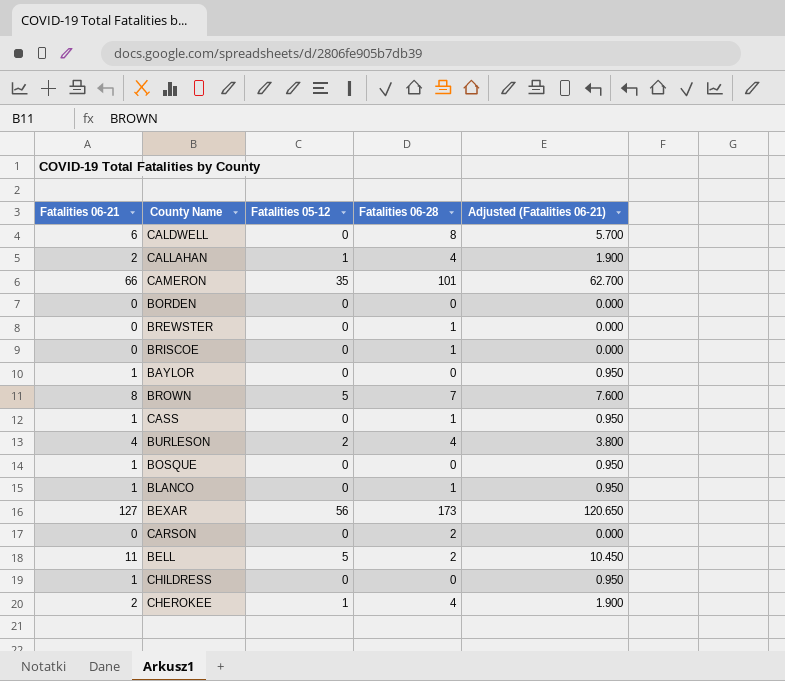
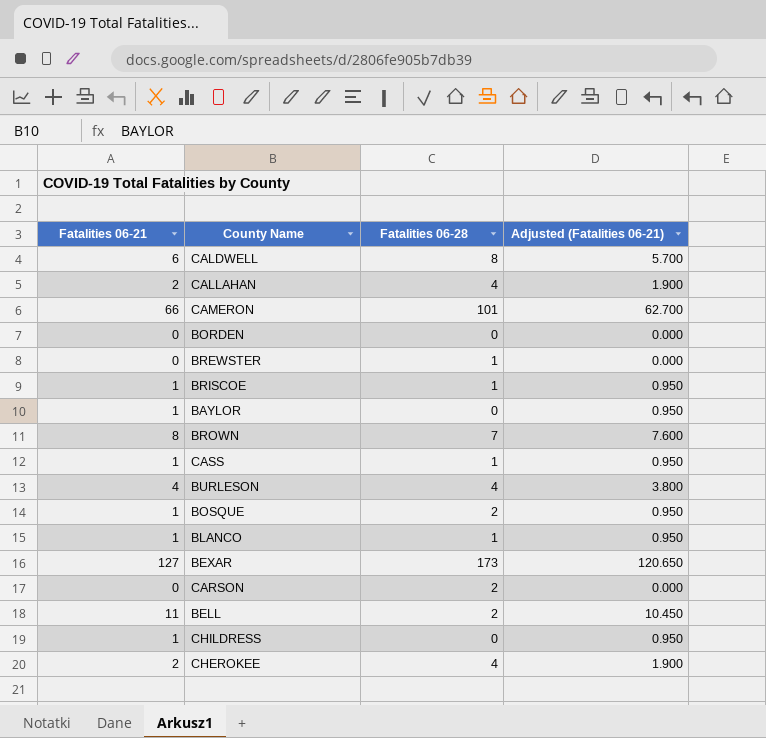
column Fatalities 05-12 | position: 3 -> none
BRISCOE | Fatalities 06-21: 0 -> 1
BRISCOE | Adjusted (Fatalities 06-21): 0.000 -> 0.950
BOSQUE | Fatalities 06-28: 0 -> 2

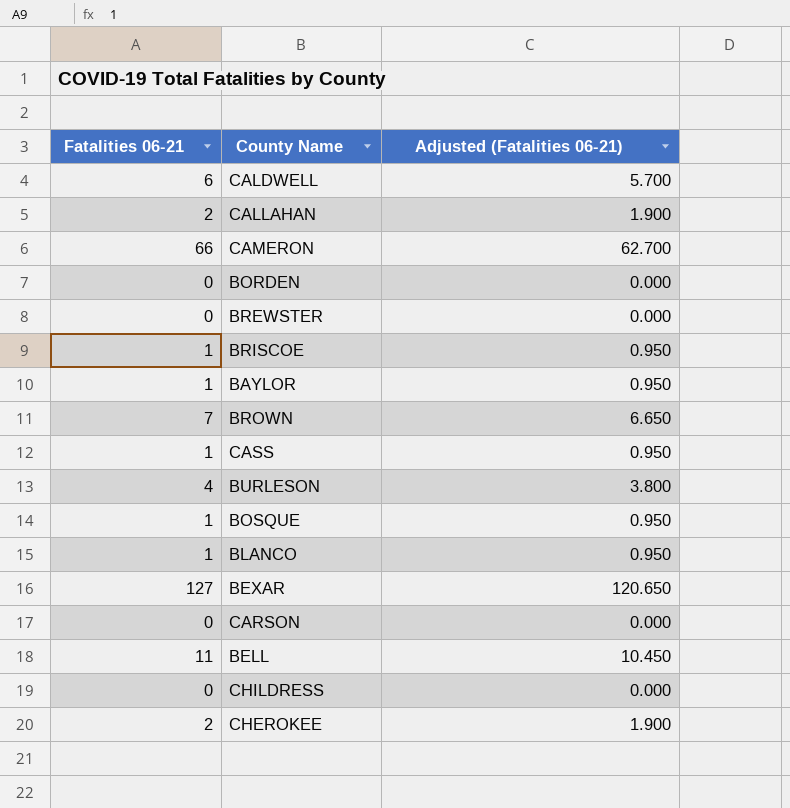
column Fatalities 06-28 | position: 3 -> none
BROWN | Fatalities 06-21: 8 -> 7
BROWN | Adjusted (Fatalities 06-21): 7.600 -> 6.650
CHILDRESS | Fatalities 06-21: 1 -> 0
CHILDRESS | Adjusted (Fatalities 06-21): 0.950 -> 0.000

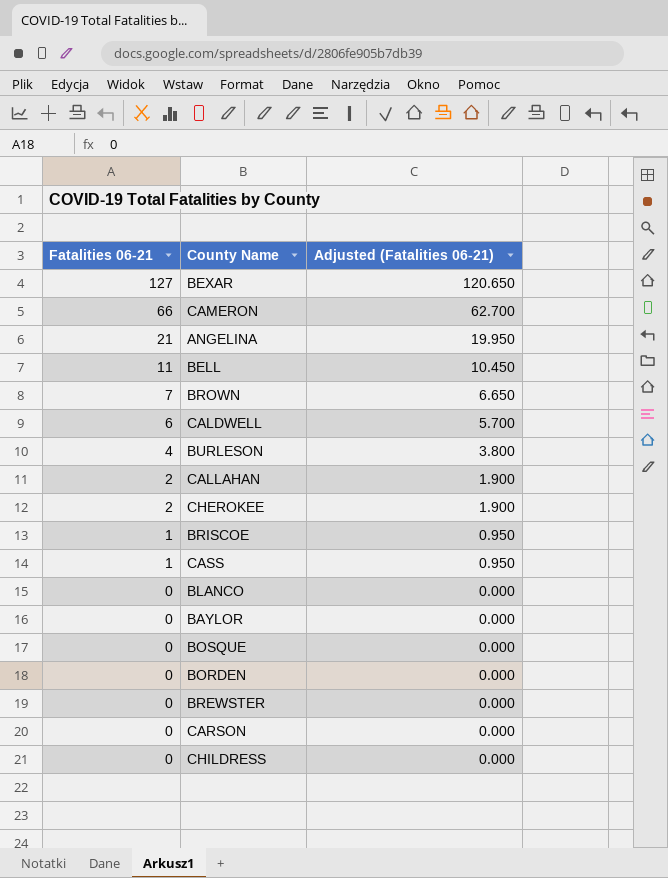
row order: none -> Fatalities 06-21 descending
row ANGELINA: none -> 21 | 19.950
BLANCO | Fatalities 06-21: 1 -> 0
BLANCO | Adjusted (Fatalities 06-21): 0.950 -> 0.000
BAYLOR | Fatalities 06-21: 1 -> 0
BAYLOR | Adjusted (Fatalities 06-21): 0.950 -> 0.000
BOSQUE | Fatalities 06-21: 1 -> 0
BOSQUE | Adjusted (Fatalities 06-21): 0.950 -> 0.000

